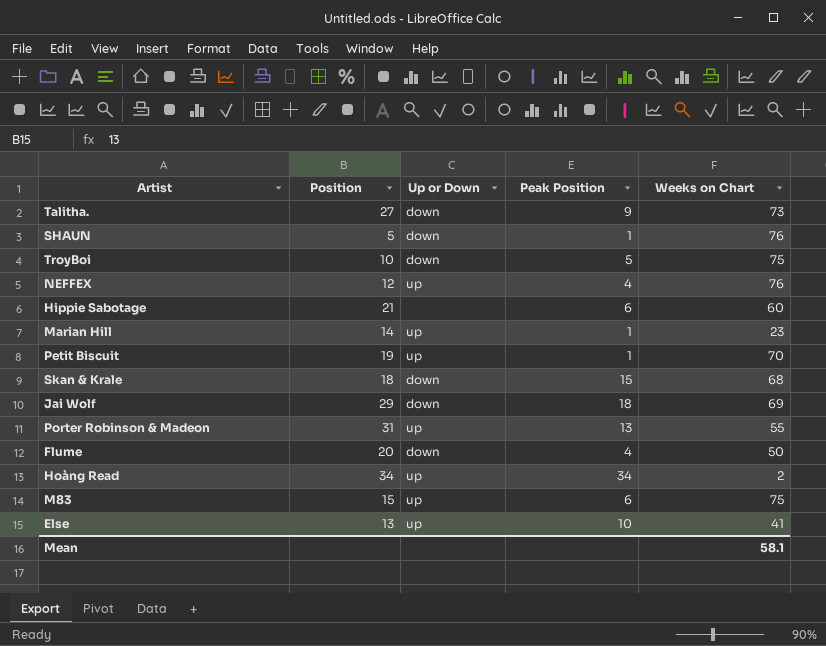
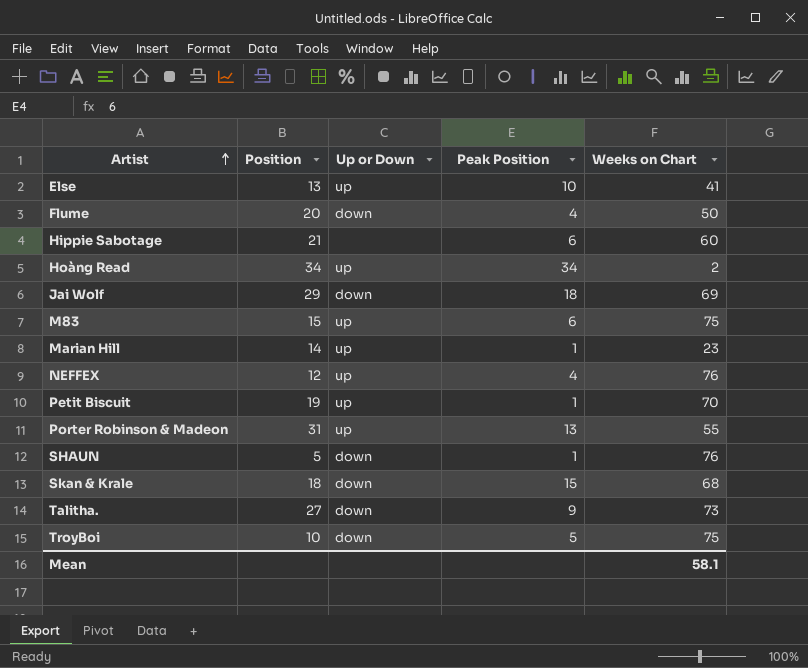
row order: none -> Artist ascending

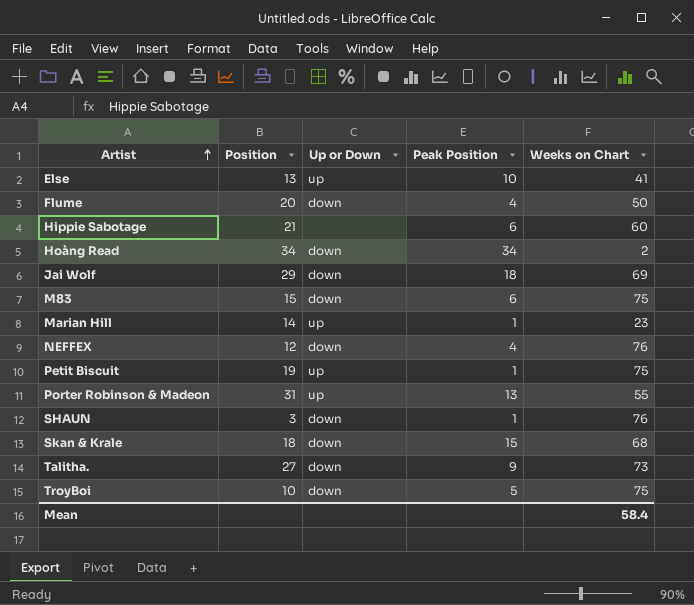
Hoàng Read | Up or Down: up -> down
M83 | Up or Down: up -> down
NEFFEX | Up or Down: up -> down
Petit Biscuit | Weeks on Chart: 70 -> 75
SHAUN | Position: 5 -> 3
Mean | Weeks on Chart: 58.1 -> 58.4

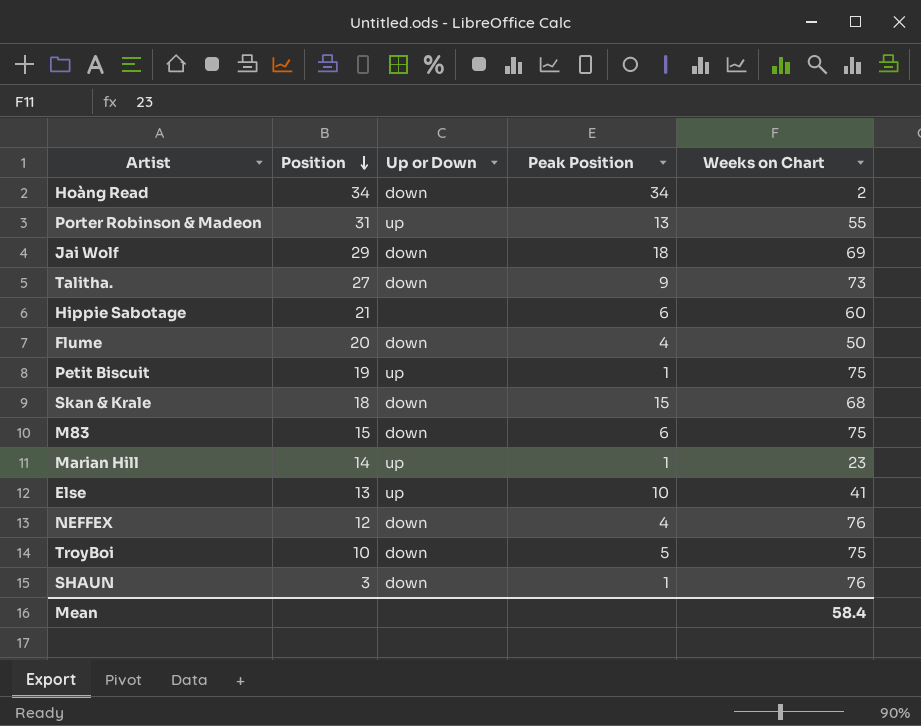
row order: Artist ascending -> Position descending

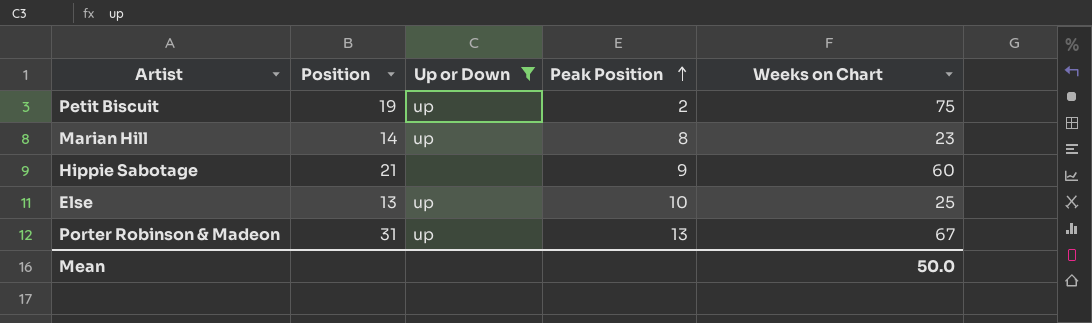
filter: none -> Up or Down != down
row order: Position descending -> Peak Position ascending
Petit Biscuit | Peak Position: 1 -> 2
Marian Hill | Peak Position: 1 -> 8
Hippie Sabotage | Peak Position: 6 -> 9
Else | Weeks on Chart: 41 -> 25
Porter Robinson & Madeon | Weeks on Chart: 55 -> 67
Mean | Weeks on Chart: 58.4 -> 50.0

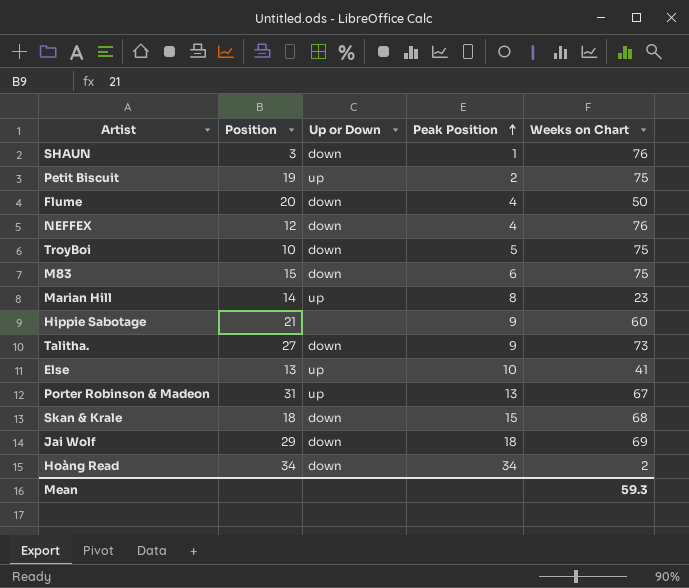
filter: Up or Down != down -> none
Else | Weeks on Chart: 25 -> 41
Mean | Weeks on Chart: 50.0 -> 59.3

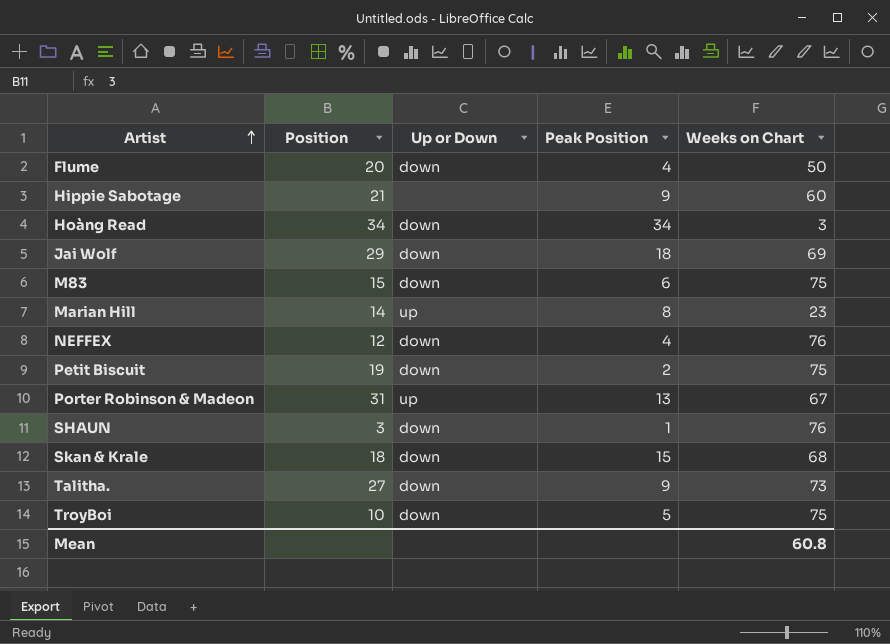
row order: Peak Position ascending -> Artist ascending
row Else: 13 | up | 10 | 41 -> none
Hoàng Read | Weeks on Chart: 2 -> 3
Petit Biscuit | Up or Down: up -> down
Mean | Weeks on Chart: 59.3 -> 60.8

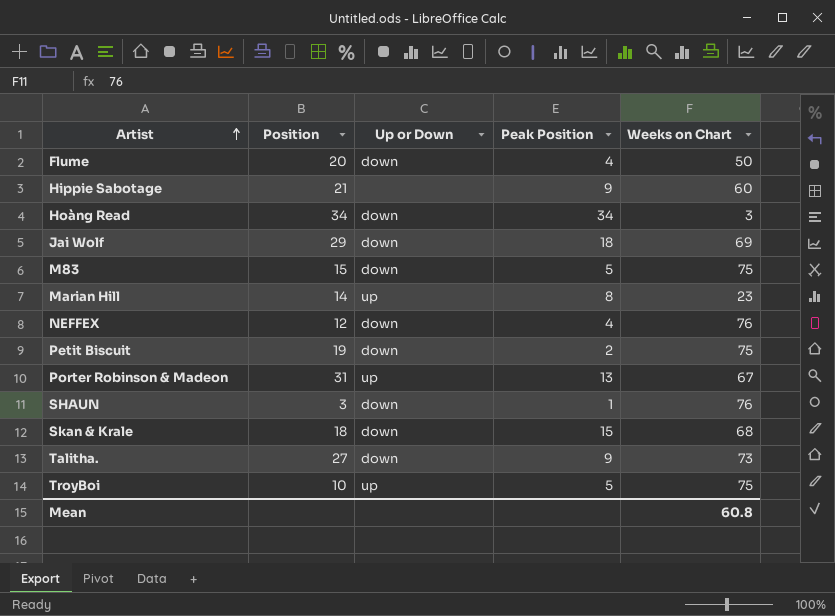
M83 | Peak Position: 6 -> 5
TroyBoi | Up or Down: down -> up

